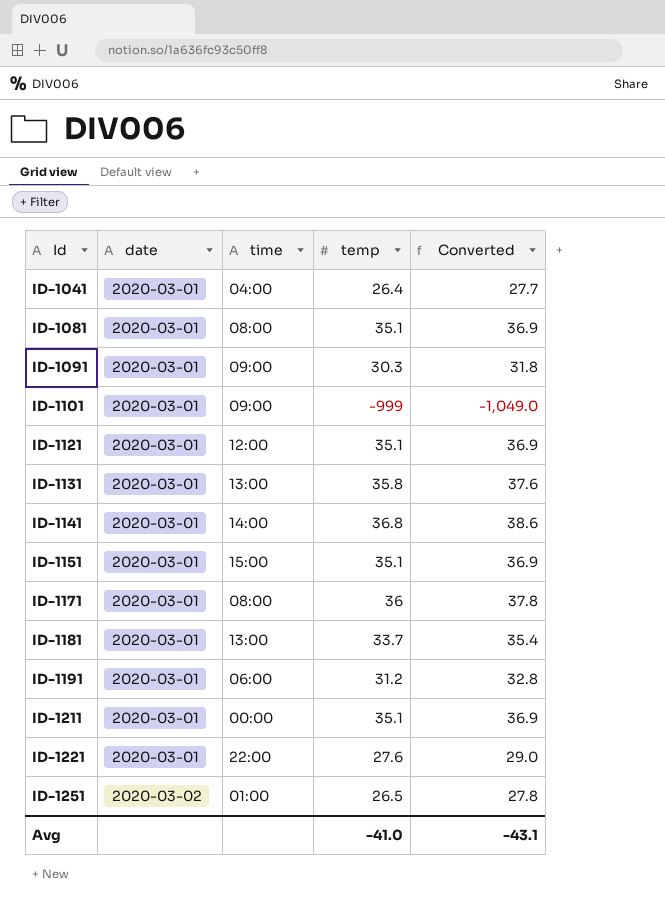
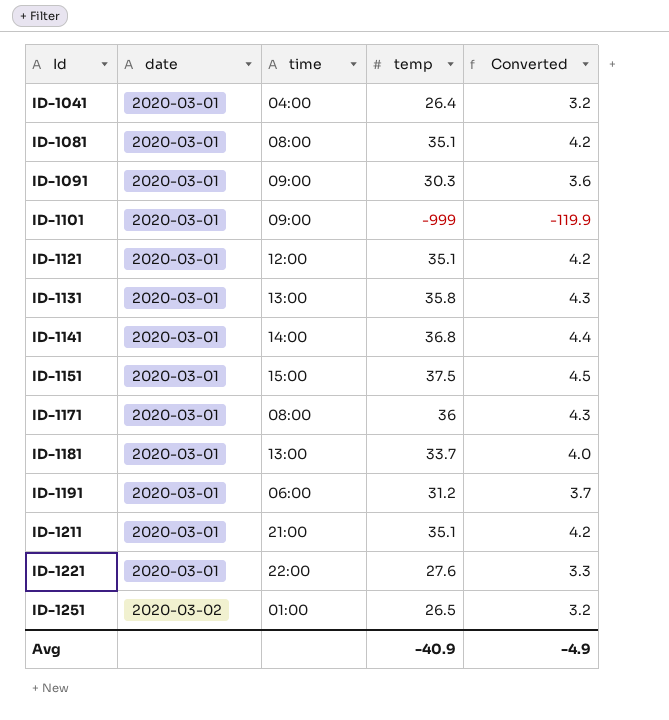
column Converted | formula: [temp] * 1.05 -> [temp] * 0.12
ID-1151 | temp: 35.1 -> 37.5
ID-1211 | time: 00:00 -> 21:00
Avg | temp: -41.0 -> -40.9
Avg | Converted: -43.1 -> -4.9

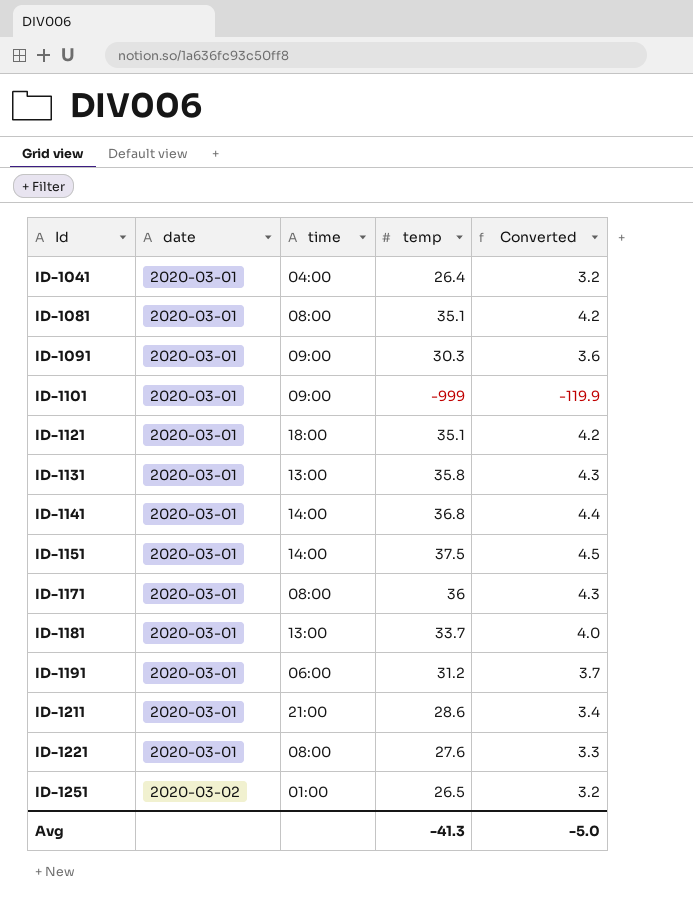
ID-1121 | time: 12:00 -> 18:00
ID-1151 | time: 15:00 -> 14:00
ID-1211 | temp: 35.1 -> 28.6
ID-1211 | Converted: 4.2 -> 3.4
ID-1221 | time: 22:00 -> 08:00
Avg | temp: -40.9 -> -41.3
Avg | Converted: -4.9 -> -5.0

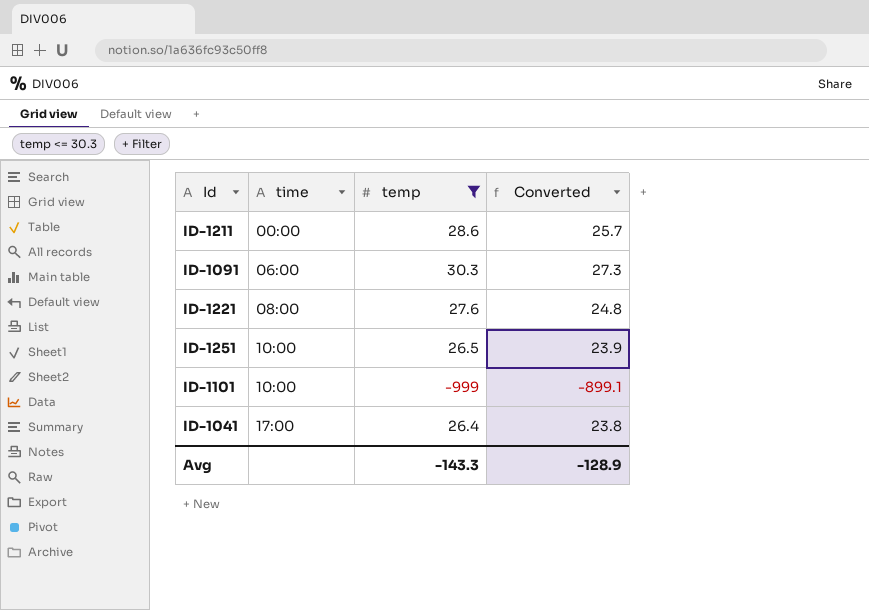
filter: none -> temp <= 30.3
row order: Id ascending -> time ascending
column date | position: 2 -> none
column Converted | formula: [temp] * 0.12 -> [temp] * 0.9
ID-1211 | time: 21:00 -> 00:00
ID-1091 | time: 09:00 -> 06:00
ID-1251 | time: 01:00 -> 10:00
ID-1101 | time: 09:00 -> 10:00
ID-1041 | time: 04:00 -> 17:00
Avg | temp: -41.3 -> -143.3
Avg | Converted: -5.0 -> -128.9

